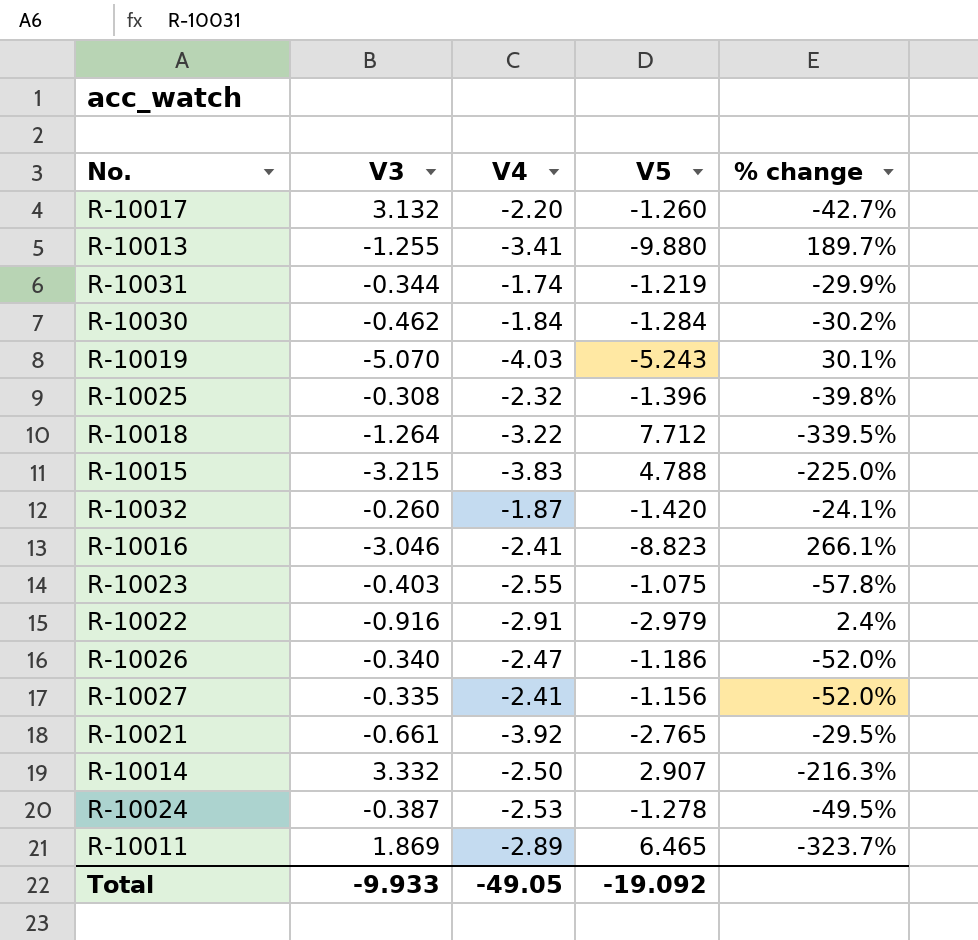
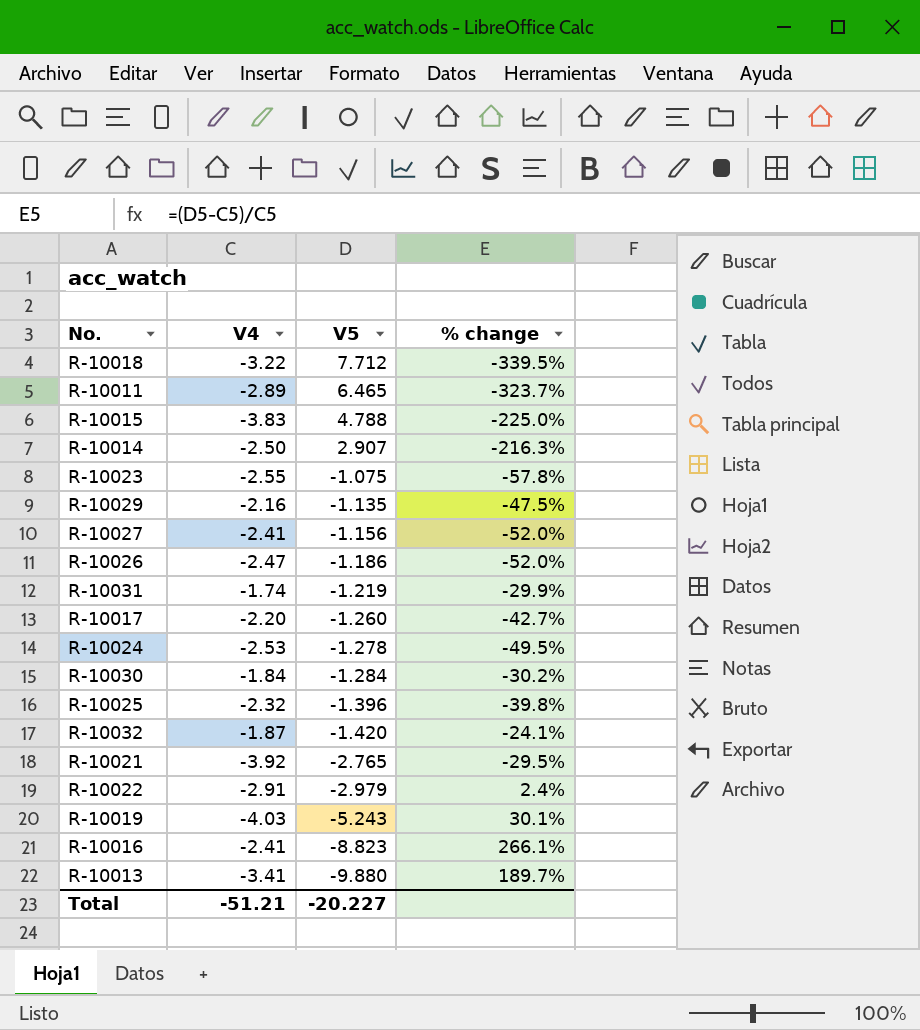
row order: none -> V5 descending
column V3 | position: 2 -> none
row R-10029: none -> -2.16 | -1.135 | -47.5%
Total | V4: -49.05 -> -51.21
Total | V5: -19.092 -> -20.227

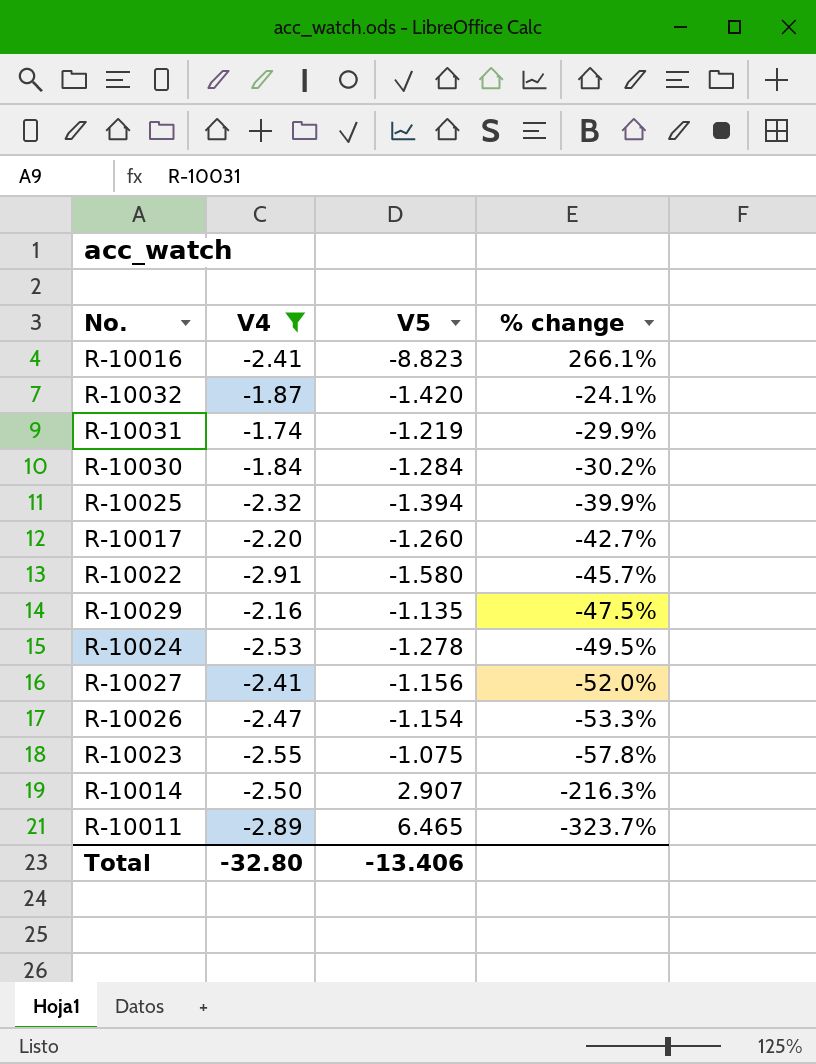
filter: none -> V4 >= -2.91
row order: V5 descending -> % change descending
R-10025 | V5: -1.396 -> -1.394
R-10025 | % change: -39.8% -> -39.9%
R-10022 | V5: -2.979 -> -1.580
R-10022 | % change: 2.4% -> -45.7%
R-10026 | V5: -1.186 -> -1.154
R-10026 | % change: -52.0% -> -53.3%
Total | V4: -51.21 -> -32.80
Total | V5: -20.227 -> -13.406

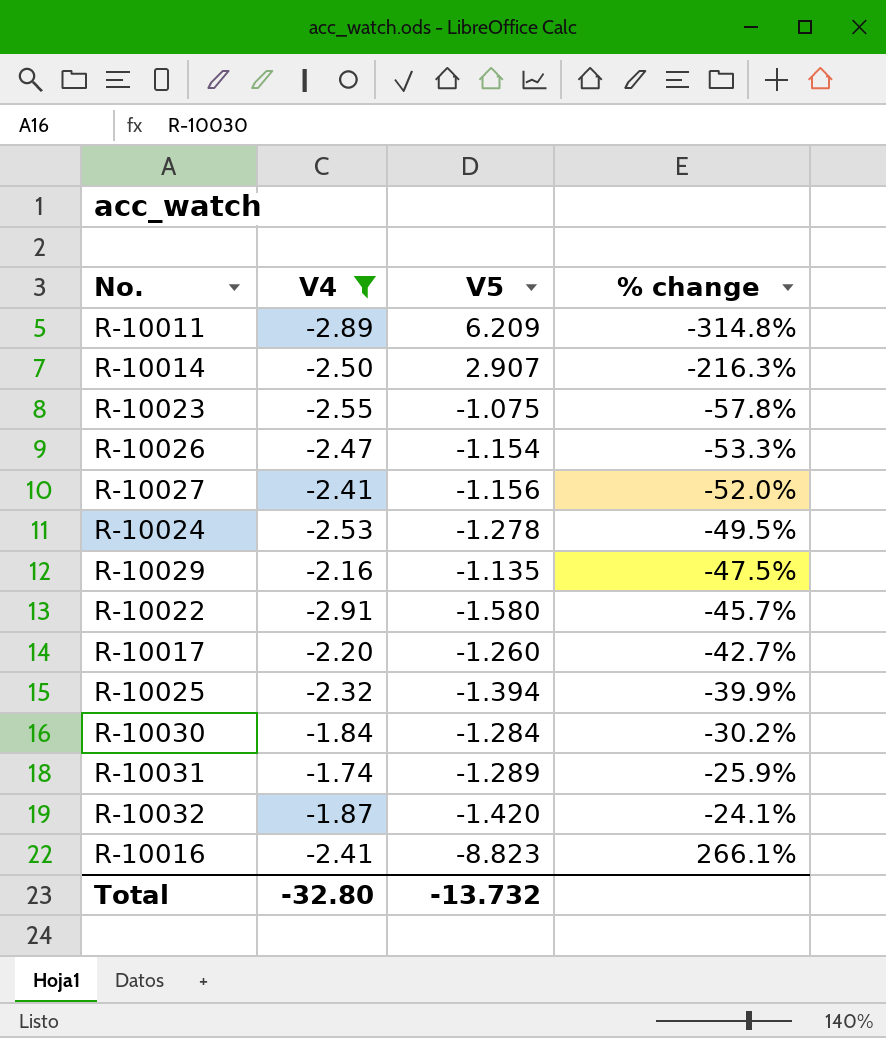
row order: % change descending -> % change ascending
R-10011 | V5: 6.465 -> 6.209
R-10011 | % change: -323.7% -> -314.8%
R-10031 | V5: -1.219 -> -1.289
R-10031 | % change: -29.9% -> -25.9%
Total | V5: -13.406 -> -13.732

